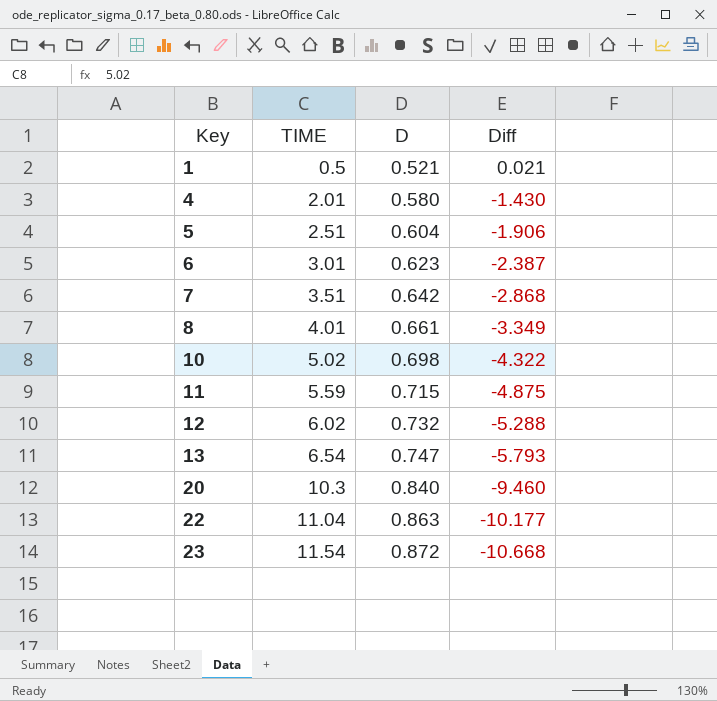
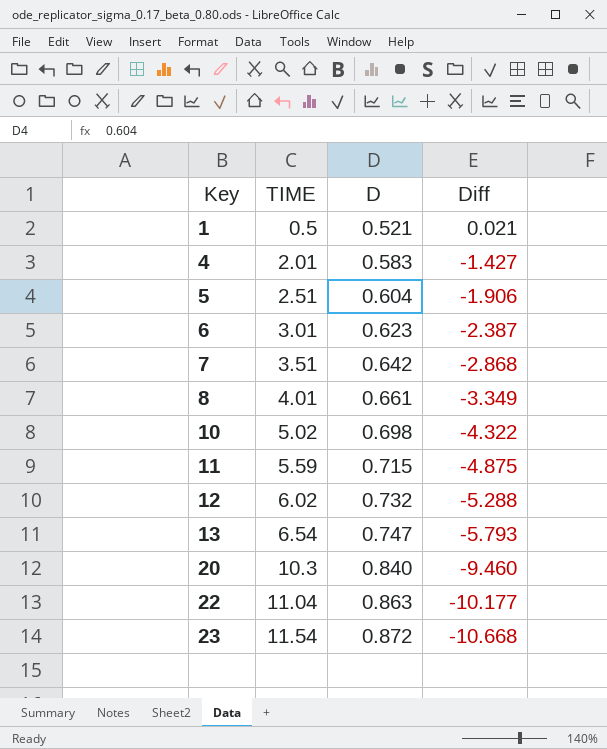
4 | D: 0.580 -> 0.583
4 | Diff: -1.430 -> -1.427

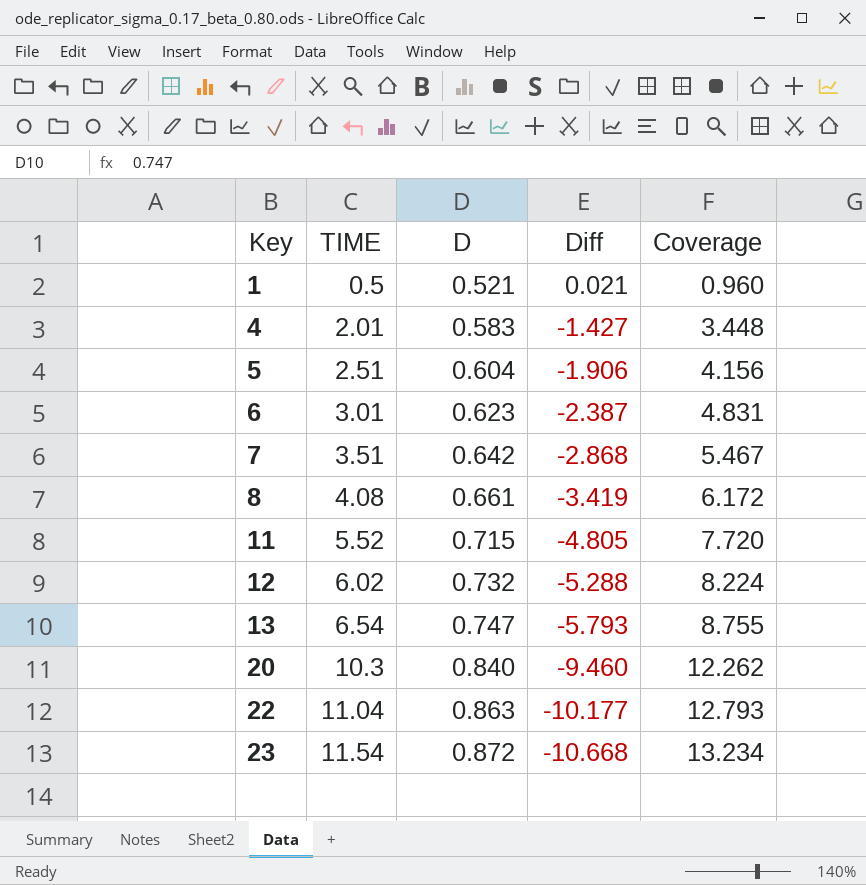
column Coverage | formula: none -> [TIME] / [D]
row 10: 5.02 | 0.698 | -4.322 -> none
8 | TIME: 4.01 -> 4.08
8 | Diff: -3.349 -> -3.419
11 | TIME: 5.59 -> 5.52
11 | Diff: -4.875 -> -4.805

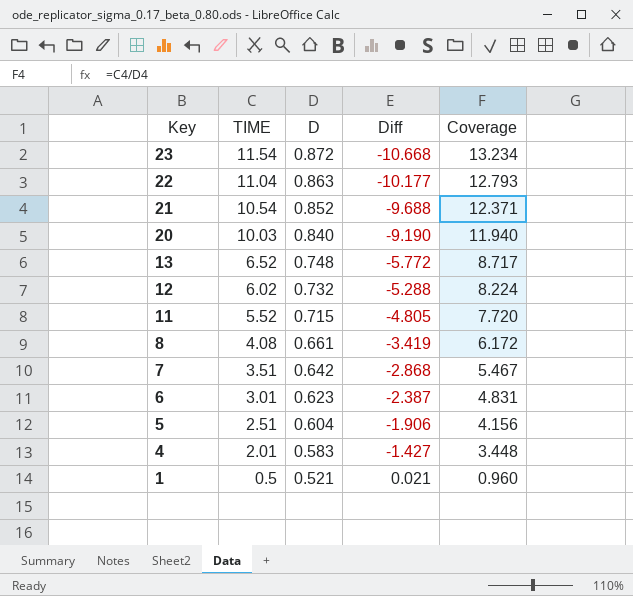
row order: Key ascending -> Key descending
row 21: none -> 10.54 | 0.852 | -9.688 | 12.371
20 | TIME: 10.3 -> 10.03
20 | Diff: -9.460 -> -9.190
20 | Coverage: 12.262 -> 11.940
13 | TIME: 6.54 -> 6.52
13 | D: 0.747 -> 0.748
13 | Diff: -5.793 -> -5.772
13 | Coverage: 8.755 -> 8.717

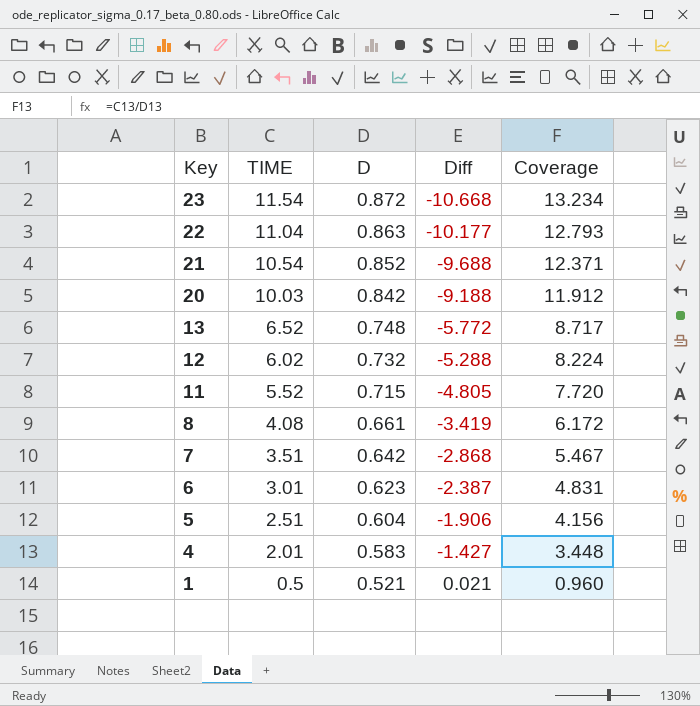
20 | D: 0.840 -> 0.842
20 | Diff: -9.190 -> -9.188
20 | Coverage: 11.940 -> 11.912

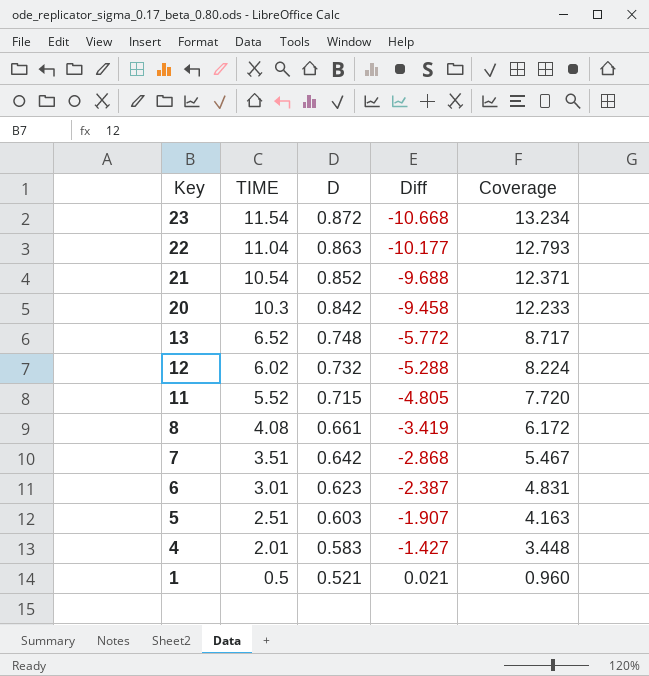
20 | TIME: 10.03 -> 10.3
20 | Diff: -9.188 -> -9.458
20 | Coverage: 11.912 -> 12.233
5 | D: 0.604 -> 0.603
5 | Diff: -1.906 -> -1.907
5 | Coverage: 4.156 -> 4.163

